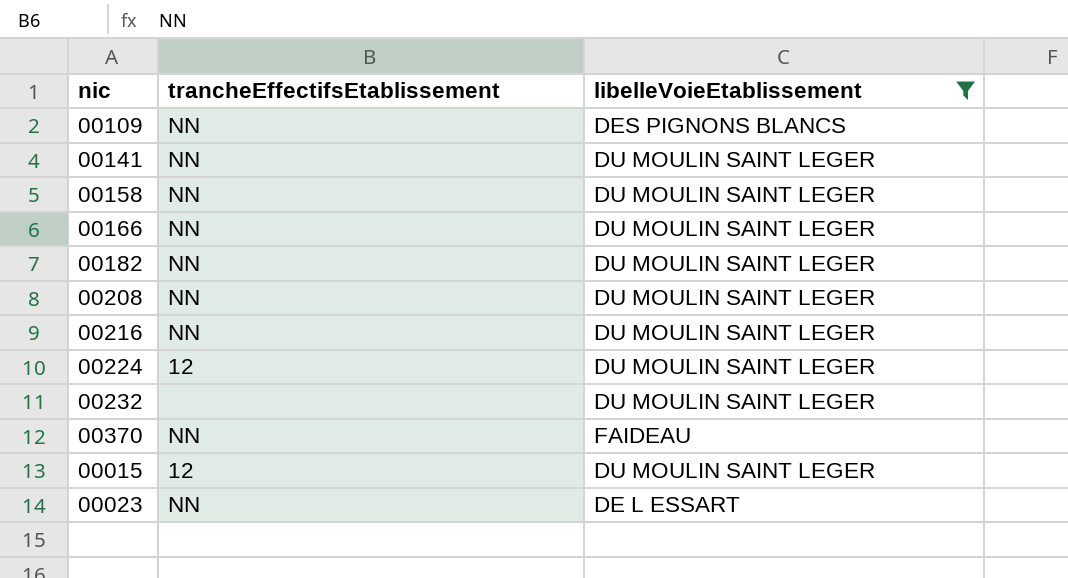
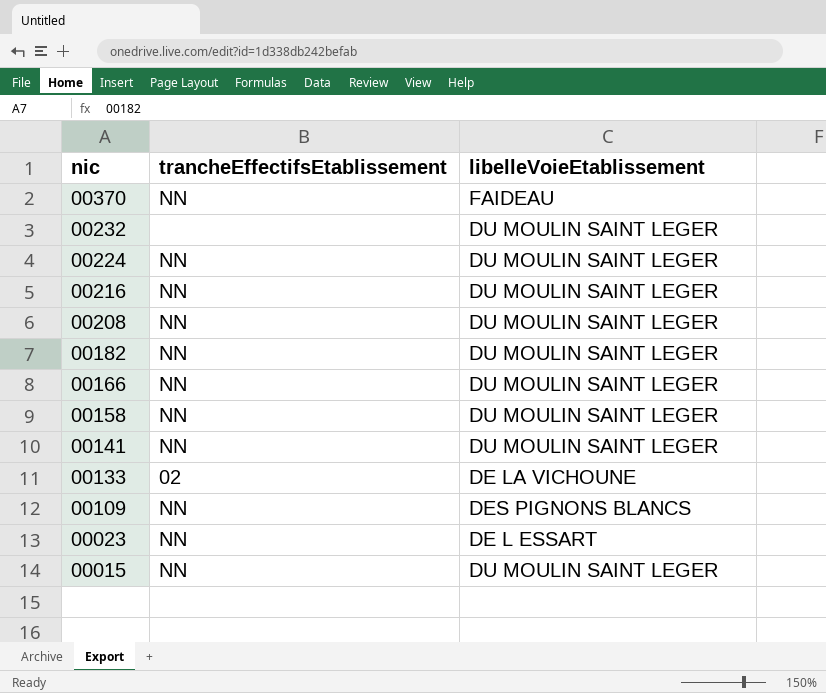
filter: libelleVoieEtablissement != DE LA VICHOUNE -> none
row order: none -> nic descending
00224 | trancheEffectifsEtablissement: 12 -> NN
00015 | trancheEffectifsEtablissement: 12 -> NN

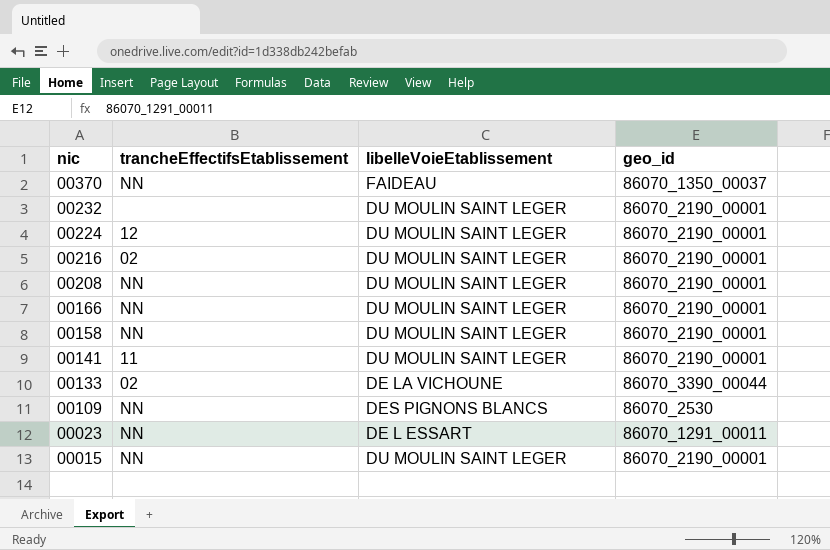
column geo_id | position: none -> 4
row 00182: NN | DU MOULIN SAINT LEGER -> none
00224 | trancheEffectifsEtablissement: NN -> 12
00216 | trancheEffectifsEtablissement: NN -> 02
00141 | trancheEffectifsEtablissement: NN -> 11

